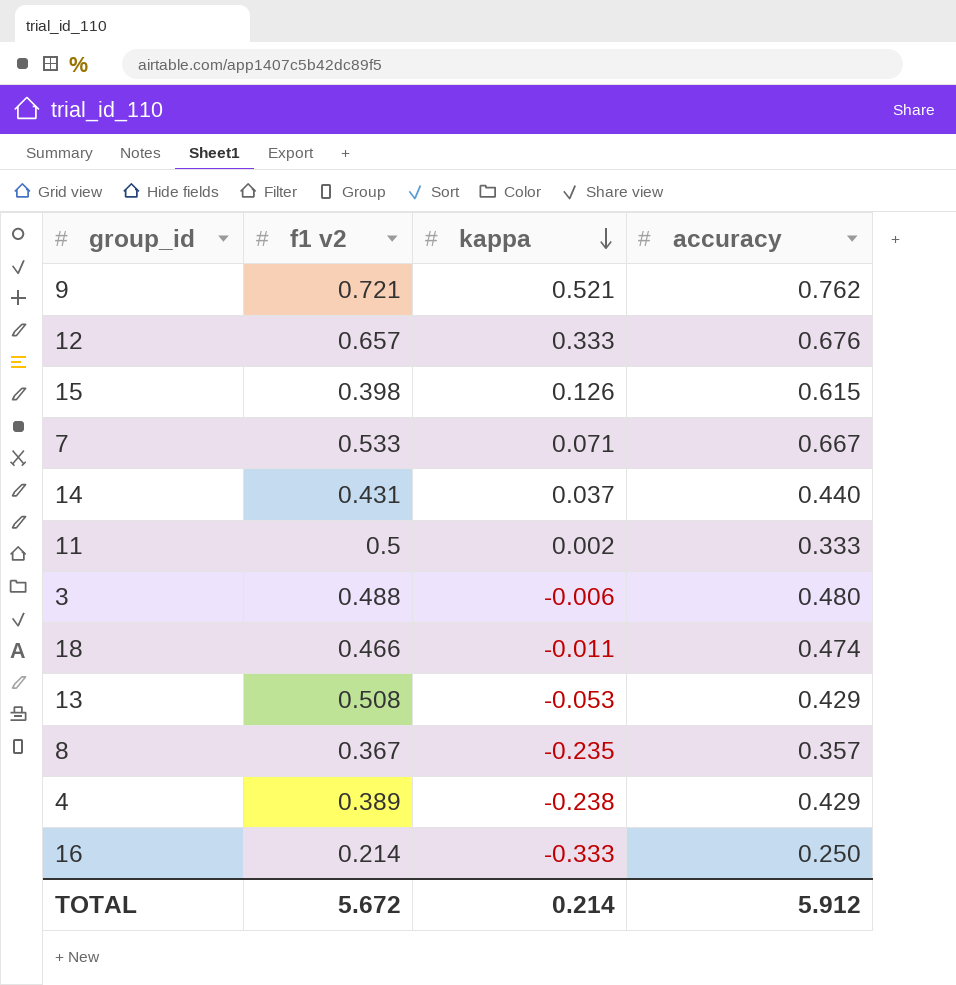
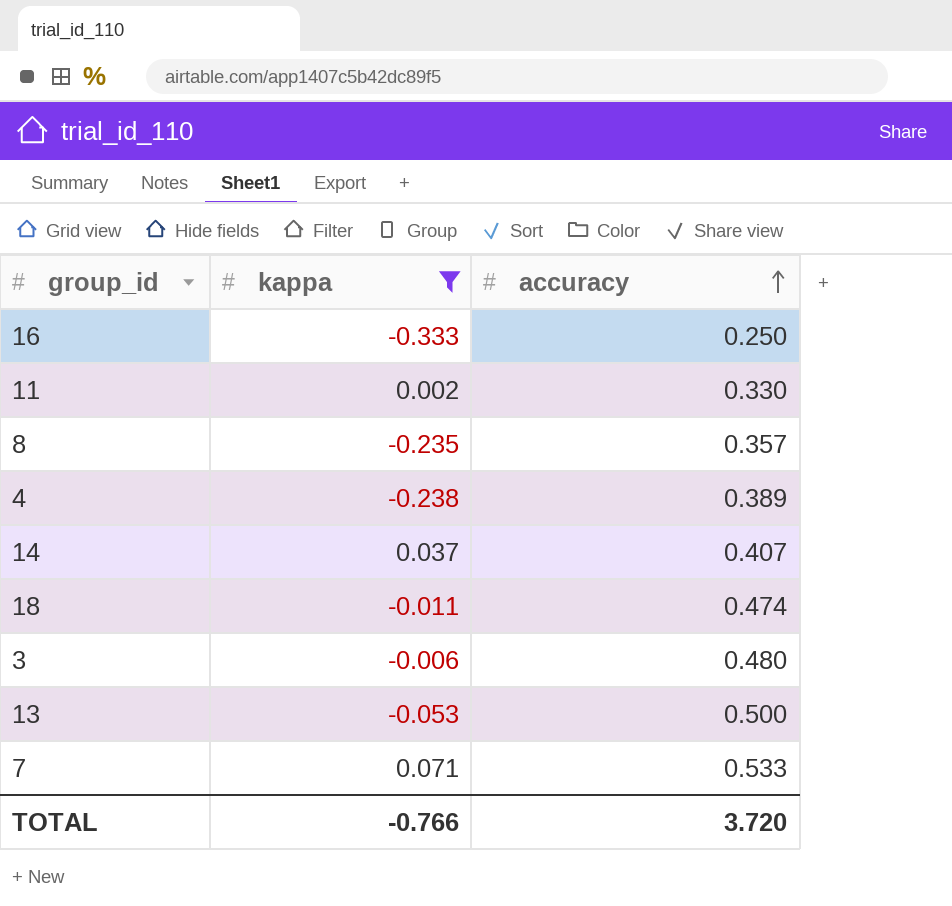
filter: none -> kappa <= 0.071
row order: kappa descending -> accuracy ascending
column f1 v2 | position: 2 -> none
11 | accuracy: 0.333 -> 0.330
4 | accuracy: 0.429 -> 0.389
14 | accuracy: 0.440 -> 0.407
13 | accuracy: 0.429 -> 0.500
7 | accuracy: 0.667 -> 0.533
TOTAL | kappa: 0.214 -> -0.766
TOTAL | accuracy: 5.912 -> 3.720

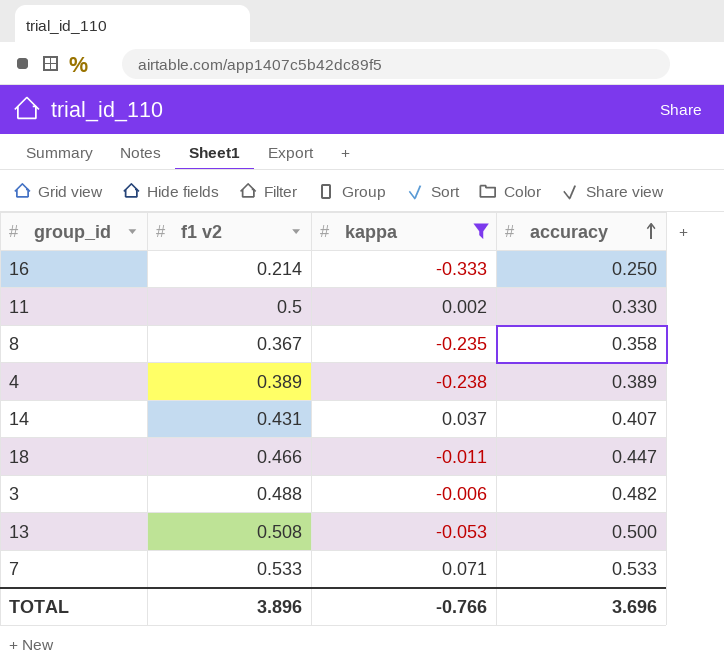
column f1 v2 | position: none -> 2
8 | accuracy: 0.357 -> 0.358
18 | accuracy: 0.474 -> 0.447
3 | accuracy: 0.480 -> 0.482
TOTAL | accuracy: 3.720 -> 3.696

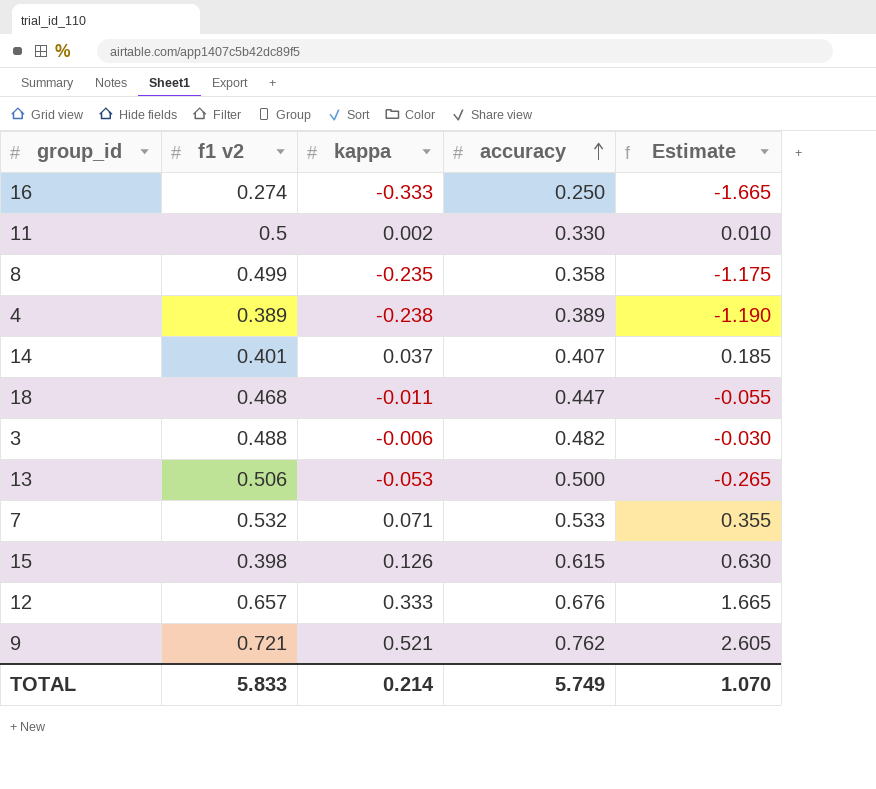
filter: kappa <= 0.071 -> none
column Estimate | formula: none -> [kappa] * 5
16 | f1 v2: 0.214 -> 0.274
8 | f1 v2: 0.367 -> 0.499
14 | f1 v2: 0.431 -> 0.401
18 | f1 v2: 0.466 -> 0.468
13 | f1 v2: 0.508 -> 0.506
7 | f1 v2: 0.533 -> 0.532
TOTAL | f1 v2: 3.896 -> 5.833
TOTAL | kappa: -0.766 -> 0.214
TOTAL | accuracy: 3.696 -> 5.749

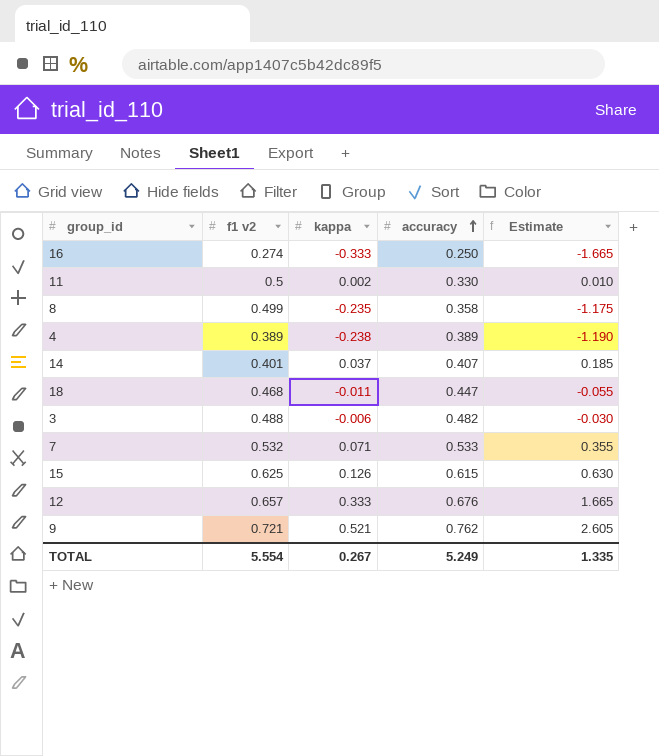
row 13: 0.506 | -0.053 | 0.500 | -0.265 -> none
15 | f1 v2: 0.398 -> 0.625
TOTAL | f1 v2: 5.833 -> 5.554
TOTAL | kappa: 0.214 -> 0.267
TOTAL | accuracy: 5.749 -> 5.249
TOTAL | Estimate: 1.070 -> 1.335

